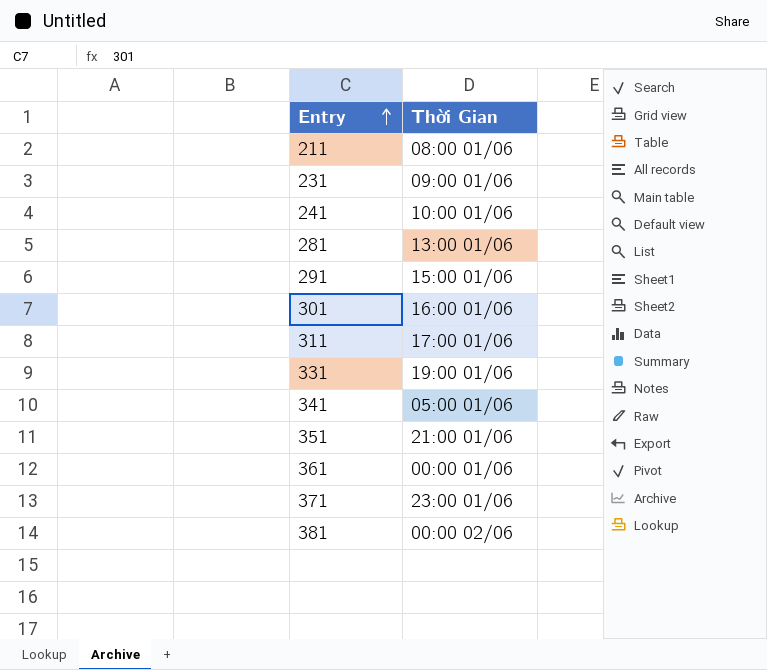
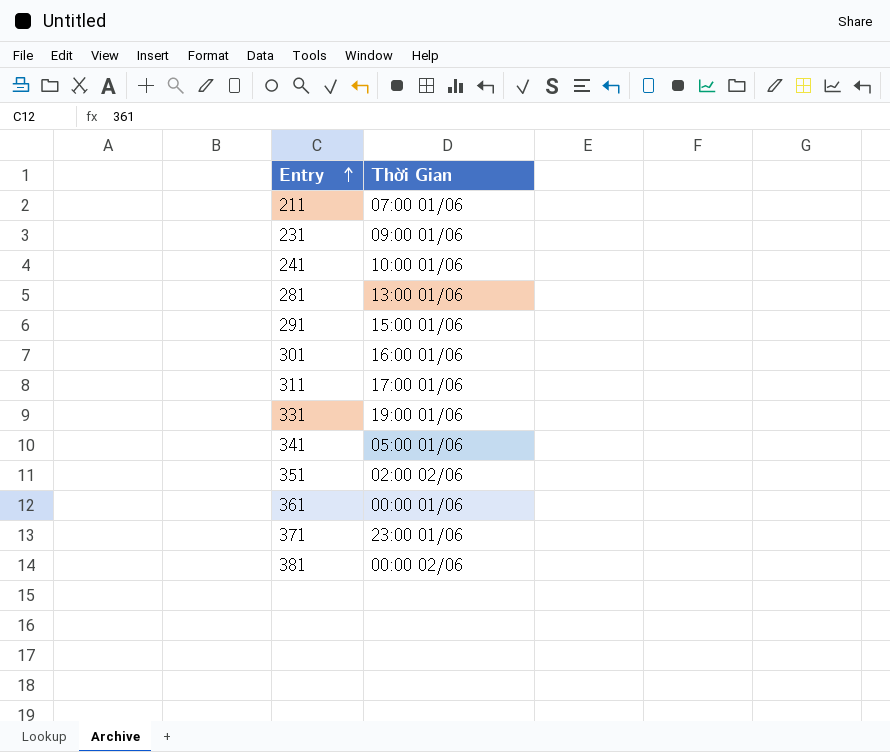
211 | Thời Gian: 08:00 01/06 -> 07:00 01/06
351 | Thời Gian: 21:00 01/06 -> 02:00 02/06

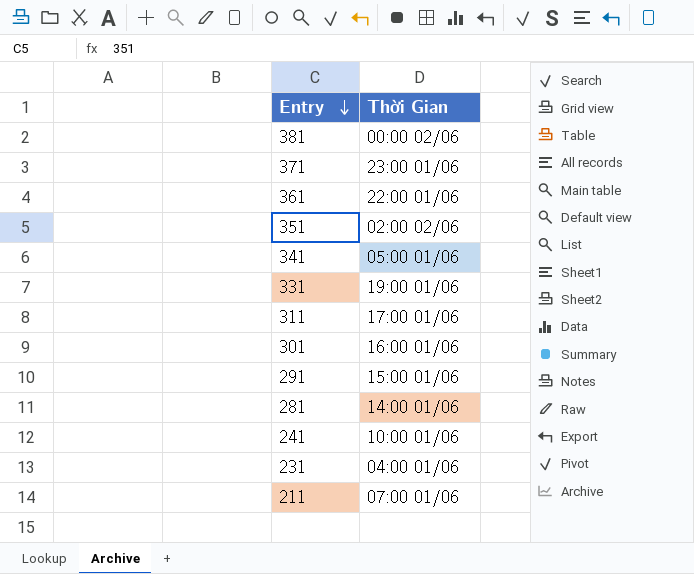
row order: Entry ascending -> Entry descending
361 | Thời Gian: 00:00 01/06 -> 22:00 01/06
281 | Thời Gian: 13:00 01/06 -> 14:00 01/06
231 | Thời Gian: 09:00 01/06 -> 04:00 01/06

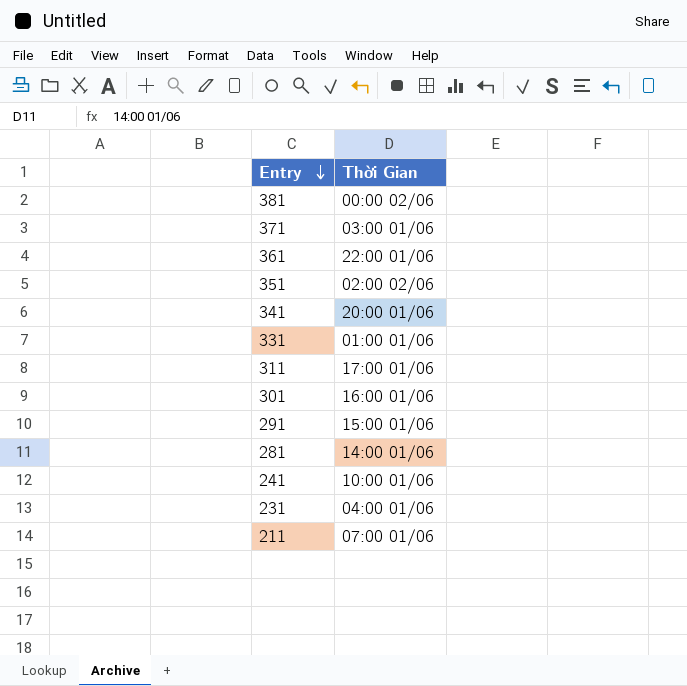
371 | Thời Gian: 23:00 01/06 -> 03:00 01/06
341 | Thời Gian: 05:00 01/06 -> 20:00 01/06
331 | Thời Gian: 19:00 01/06 -> 01:00 01/06

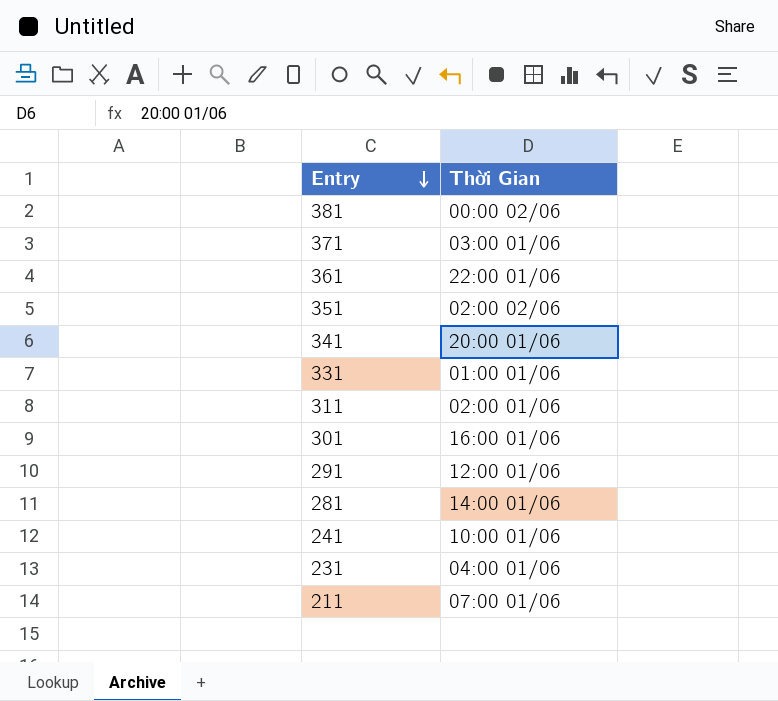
311 | Thời Gian: 17:00 01/06 -> 02:00 01/06
291 | Thời Gian: 15:00 01/06 -> 12:00 01/06

